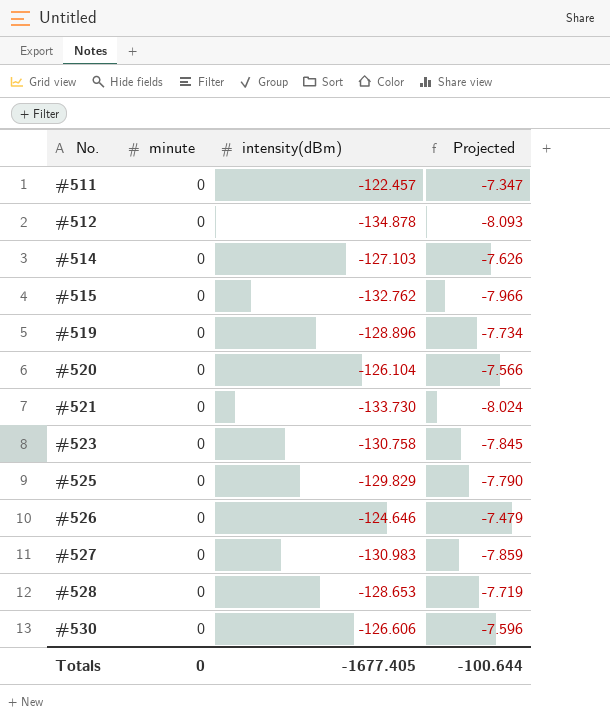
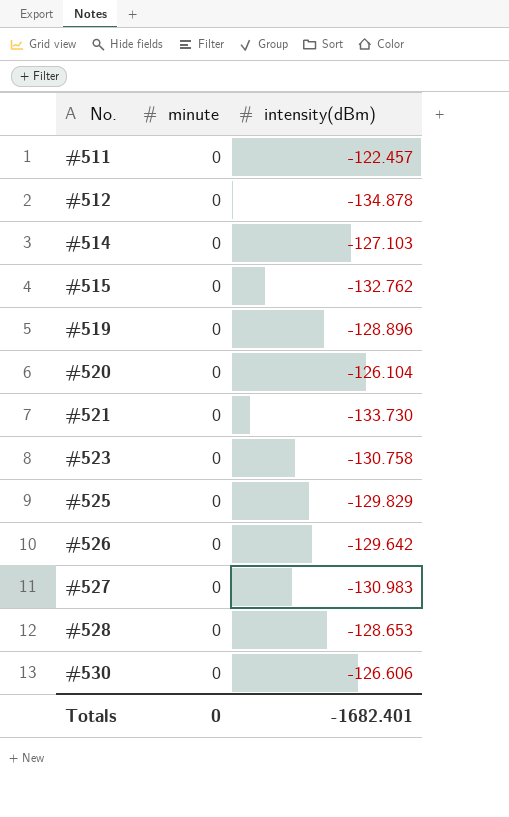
column Projected | formula: [intensity(dBm)] * 0.06 -> none
#526 | intensity(dBm): -124.646 -> -129.642
Totals | intensity(dBm): -1677.405 -> -1682.401

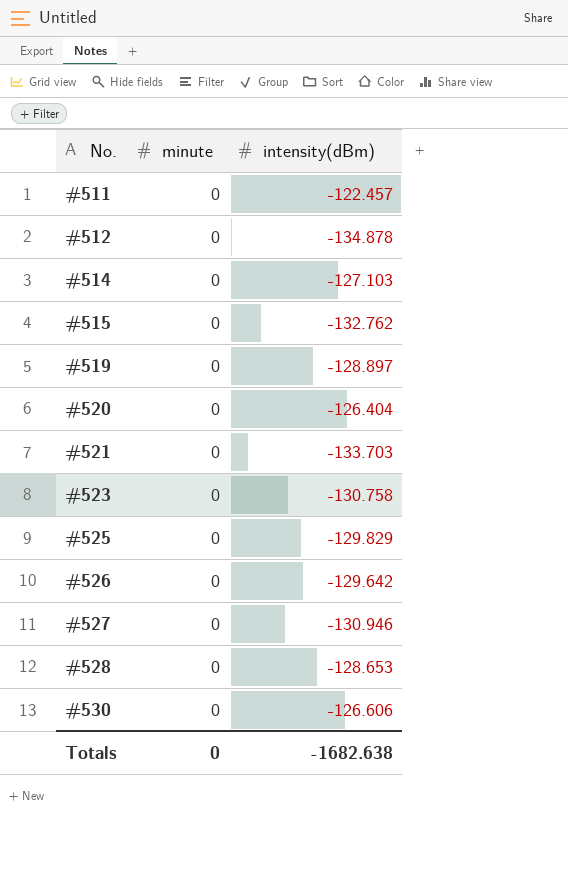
#519 | intensity(dBm): -128.896 -> -128.897
#520 | intensity(dBm): -126.104 -> -126.404
#521 | intensity(dBm): -133.730 -> -133.703
#527 | intensity(dBm): -130.983 -> -130.946
Totals | intensity(dBm): -1682.401 -> -1682.638

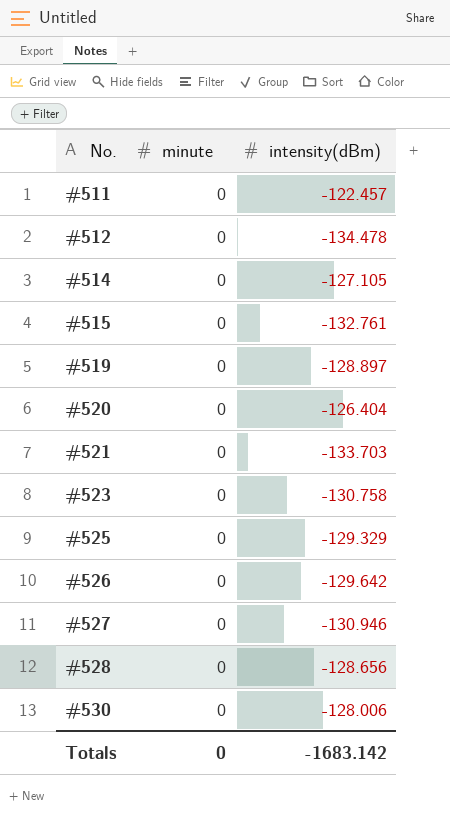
#512 | intensity(dBm): -134.878 -> -134.478
#514 | intensity(dBm): -127.103 -> -127.105
#515 | intensity(dBm): -132.762 -> -132.761
#525 | intensity(dBm): -129.829 -> -129.329
#528 | intensity(dBm): -128.653 -> -128.656
#530 | intensity(dBm): -126.606 -> -128.006
Totals | intensity(dBm): -1682.638 -> -1683.142

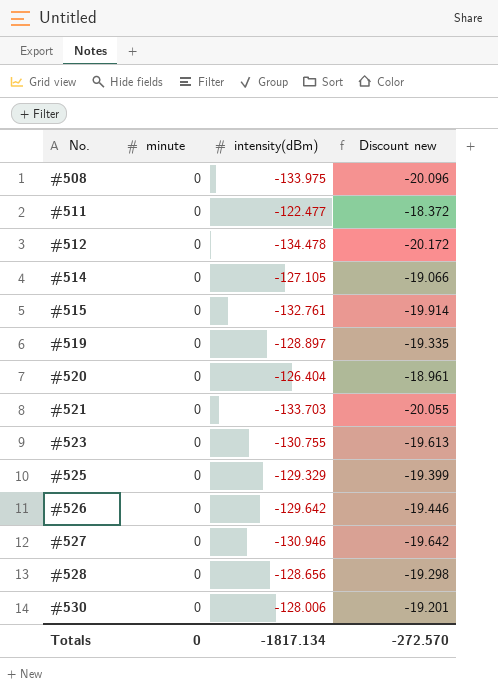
column Discount new | formula: none -> [intensity(dBm)] * 0.15
row #508: none -> 0 | -133.975 | -20.096
#511 | intensity(dBm): -122.457 -> -122.477
#523 | intensity(dBm): -130.758 -> -130.755
Totals | intensity(dBm): -1683.142 -> -1817.134

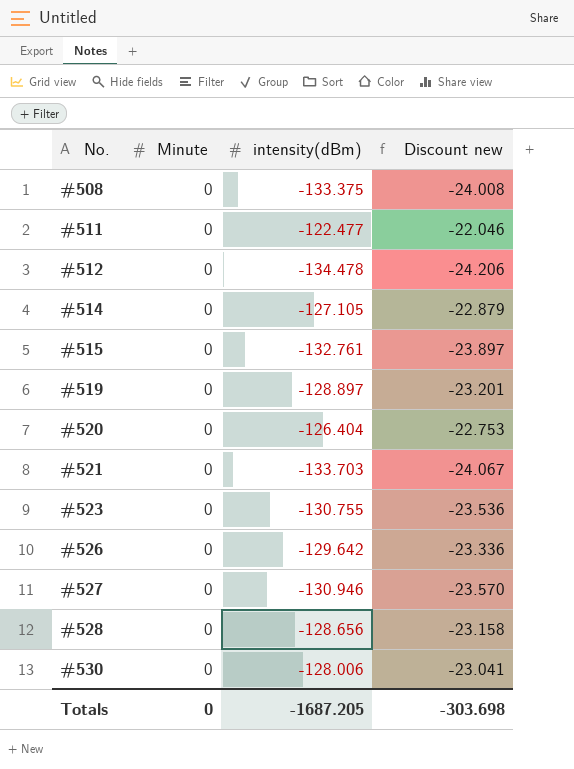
column name: minute -> Minute
column Discount new | formula: [intensity(dBm)] * 0.15 -> [intensity(dBm)] * 0.18
row #525: 0 | -129.329 | -19.399 -> none
#508 | intensity(dBm): -133.975 -> -133.375
Totals | intensity(dBm): -1817.134 -> -1687.205
Totals | Discount new: -272.570 -> -303.698

